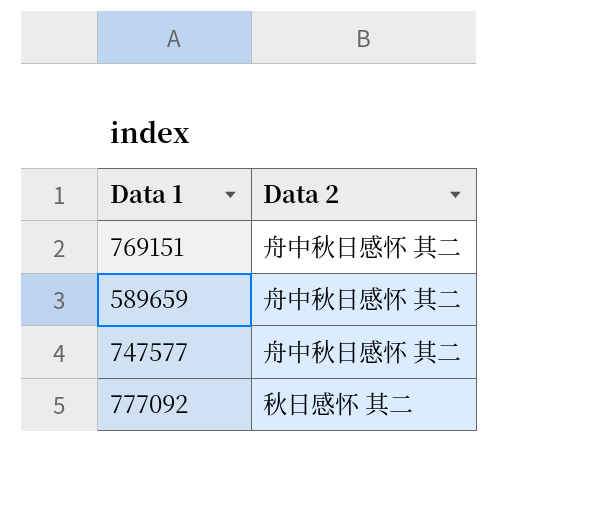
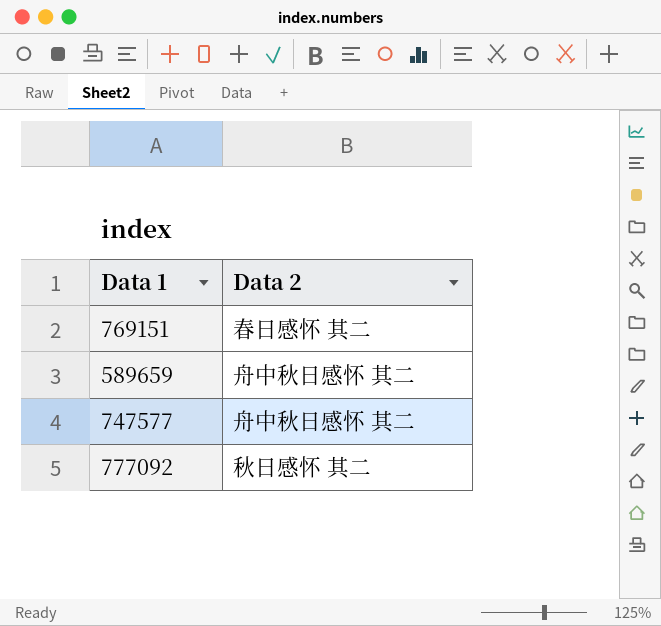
769151 | Data 2: 舟中秋日感怀 其二 -> 春日感怀 其二

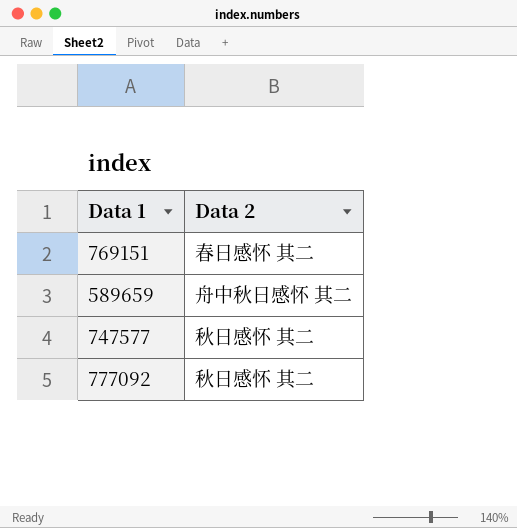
747577 | Data 2: 舟中秋日感怀 其二 -> 秋日感怀 其二

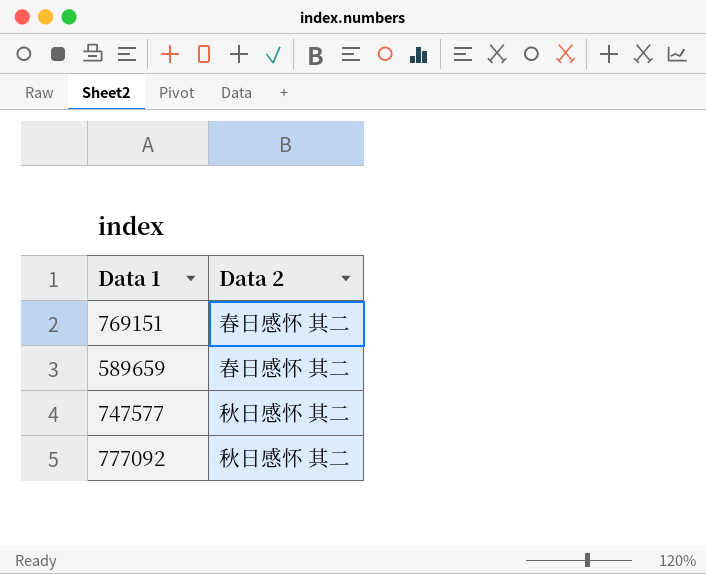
589659 | Data 2: 舟中秋日感怀 其二 -> 春日感怀 其二

